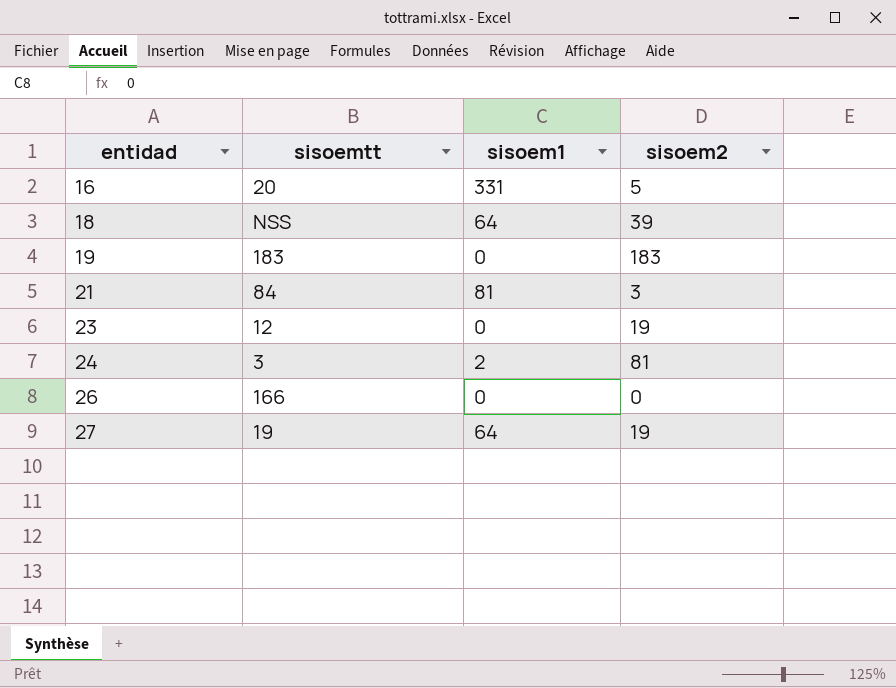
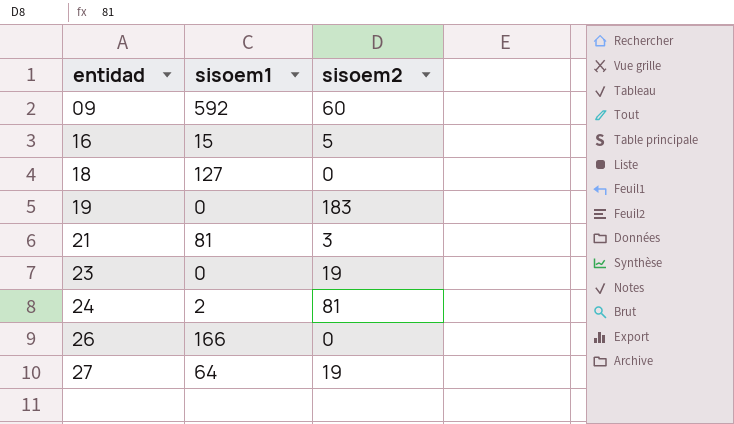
column sisoemtt | position: 2 -> none
row 09: none -> 592 | 60
16 | sisoem1: 331 -> 15
18 | sisoem1: 64 -> 127
18 | sisoem2: 39 -> 0
26 | sisoem1: 0 -> 166

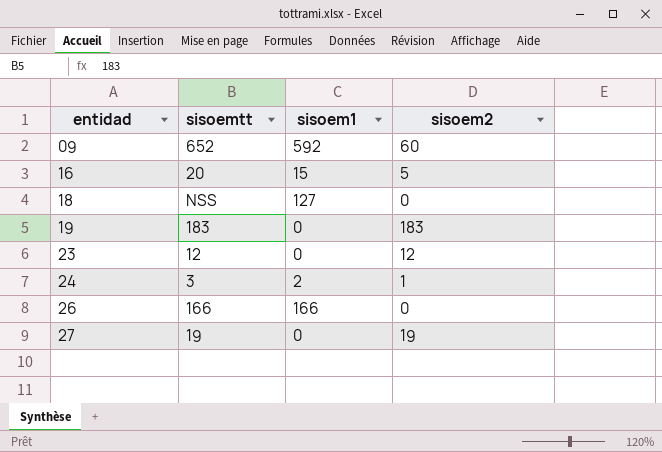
column sisoemtt | position: none -> 2
row 21: 81 | 3 -> none
23 | sisoem2: 19 -> 12
24 | sisoem2: 81 -> 1
27 | sisoem1: 64 -> 0

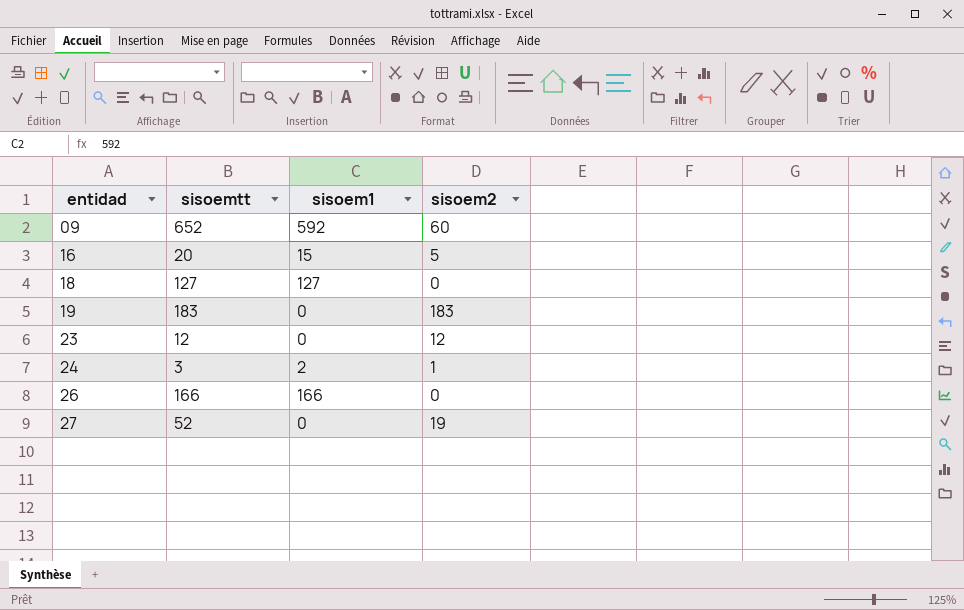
18 | sisoemtt: NSS -> 127
27 | sisoemtt: 19 -> 52

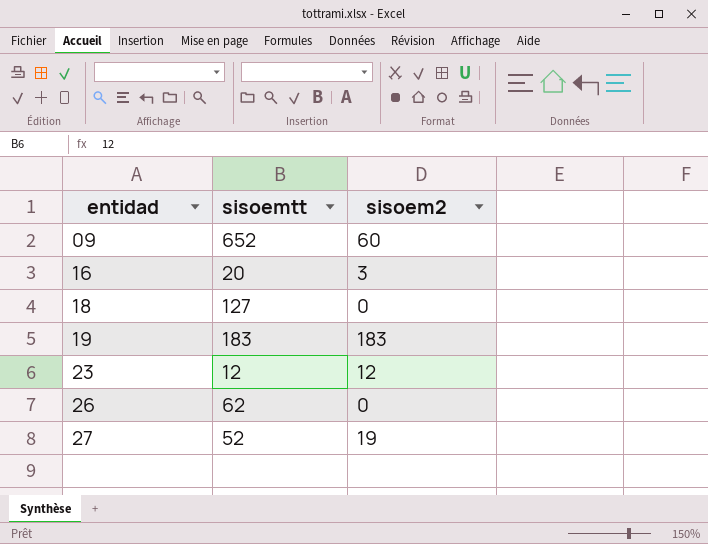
column sisoem1 | position: 3 -> none
row 24: 3 | 2 | 1 -> none
16 | sisoem2: 5 -> 3
26 | sisoemtt: 166 -> 62

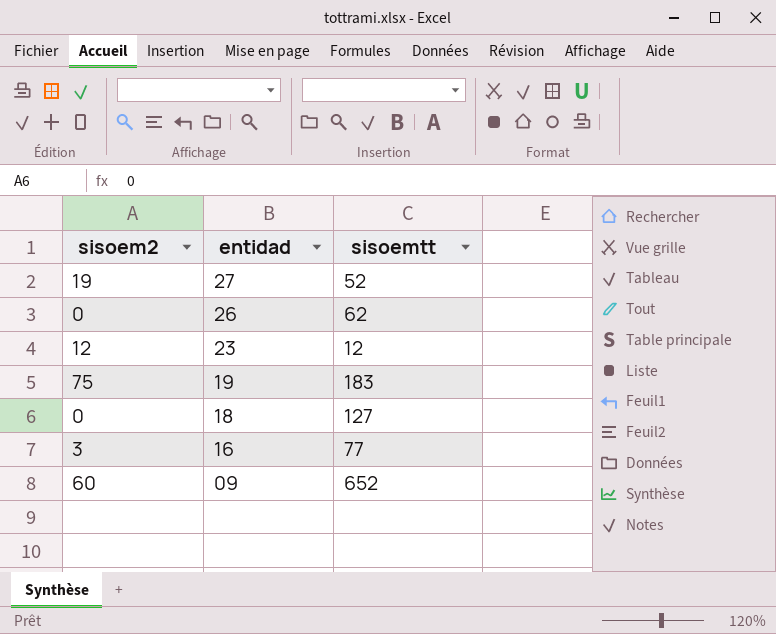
row order: entidad ascending -> entidad descending
column sisoem2 | position: 3 -> 1
19 | sisoem2: 183 -> 75
16 | sisoemtt: 20 -> 77

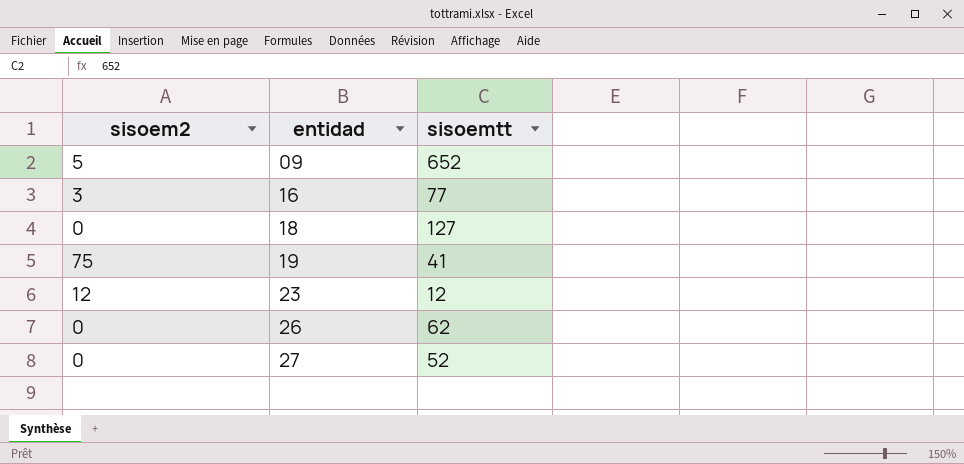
row order: entidad descending -> entidad ascending
09 | sisoem2: 60 -> 5
19 | sisoemtt: 183 -> 41
27 | sisoem2: 19 -> 0

